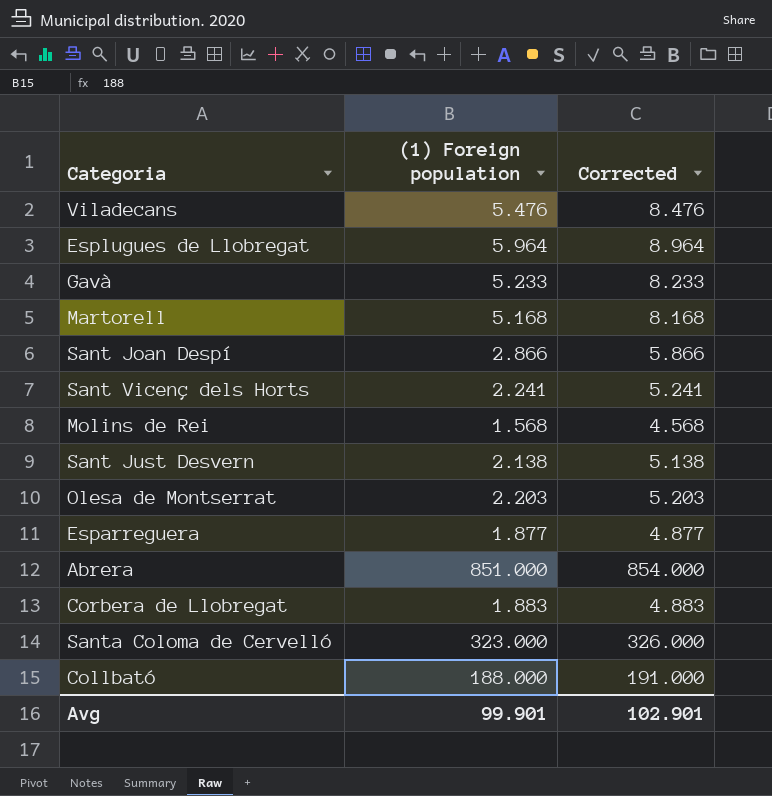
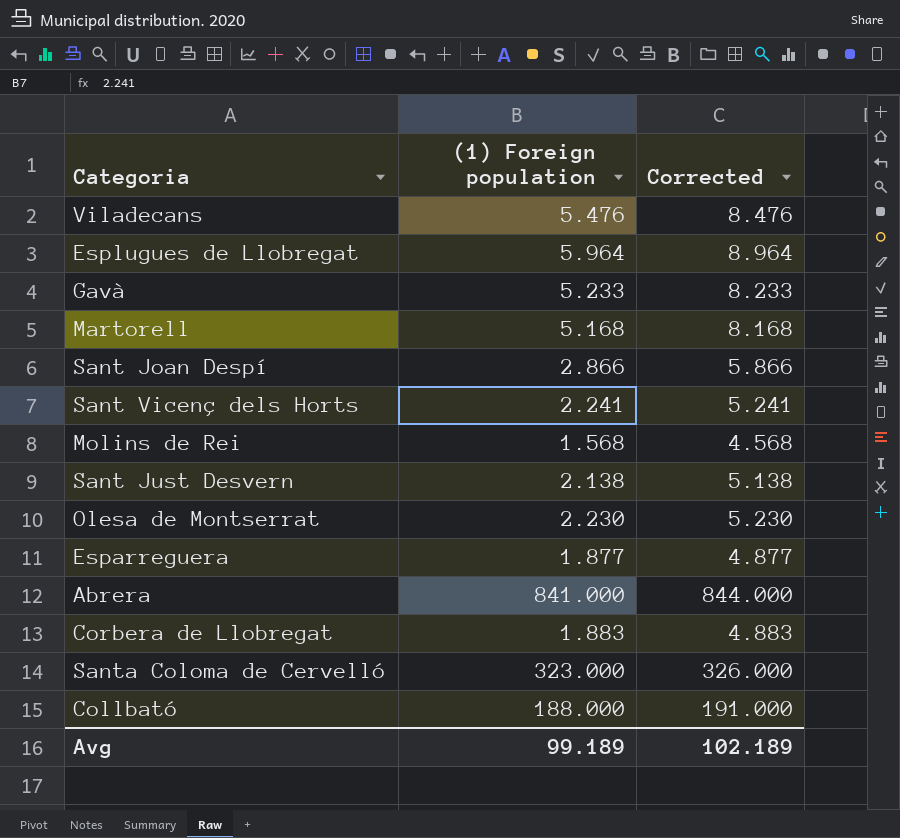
Olesa de Montserrat | (1) Foreign population: 2.203 -> 2.230
Olesa de Montserrat | Corrected: 5.203 -> 5.230
Abrera | (1) Foreign population: 851.000 -> 841.000
Abrera | Corrected: 854.000 -> 844.000
Avg | (1) Foreign population: 99.901 -> 99.189
Avg | Corrected: 102.901 -> 102.189

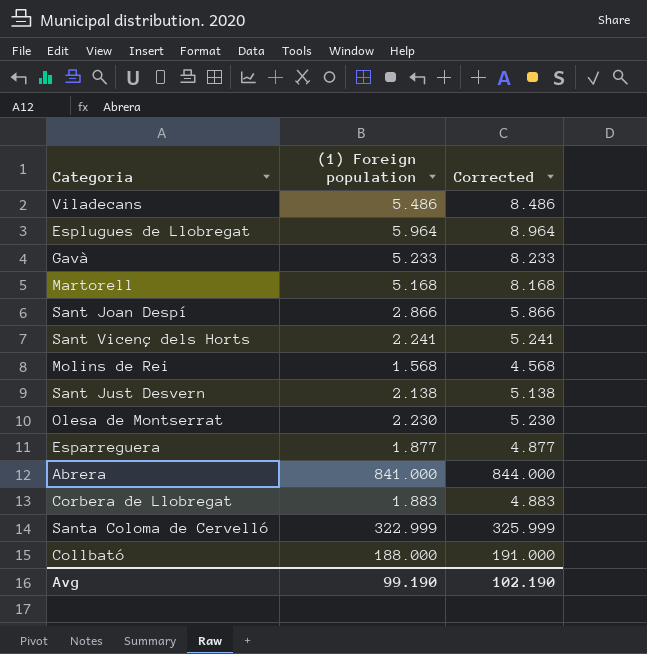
Viladecans | (1) Foreign population: 5.476 -> 5.486
Viladecans | Corrected: 8.476 -> 8.486
Santa Coloma de Cervelló | (1) Foreign population: 323.000 -> 322.999
Santa Coloma de Cervelló | Corrected: 326.000 -> 325.999
Avg | (1) Foreign population: 99.189 -> 99.190
Avg | Corrected: 102.189 -> 102.190

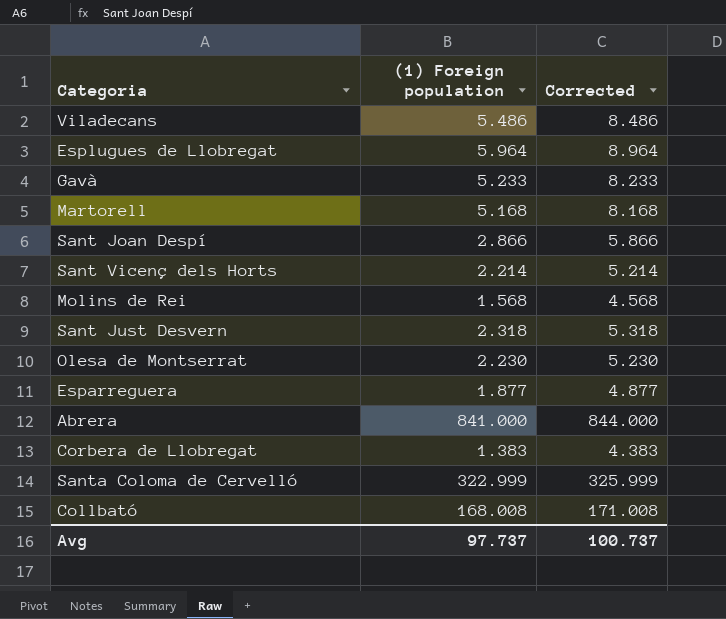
Sant Vicenç dels Horts | (1) Foreign population: 2.241 -> 2.214
Sant Vicenç dels Horts | Corrected: 5.241 -> 5.214
Sant Just Desvern | (1) Foreign population: 2.138 -> 2.318
Sant Just Desvern | Corrected: 5.138 -> 5.318
Corbera de Llobregat | (1) Foreign population: 1.883 -> 1.383
Corbera de Llobregat | Corrected: 4.883 -> 4.383
Collbató | (1) Foreign population: 188.000 -> 168.008
Collbató | Corrected: 191.000 -> 171.008
Avg | (1) Foreign population: 99.190 -> 97.737
Avg | Corrected: 102.190 -> 100.737

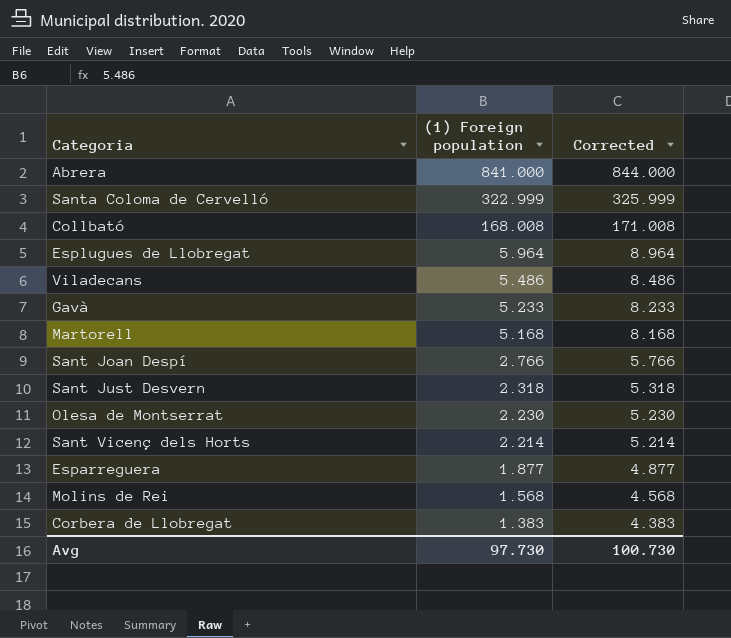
row order: none -> (1) Foreign population descending
Sant Joan Despí | (1) Foreign population: 2.866 -> 2.766
Sant Joan Despí | Corrected: 5.866 -> 5.766
Avg | (1) Foreign population: 97.737 -> 97.730
Avg | Corrected: 100.737 -> 100.730

